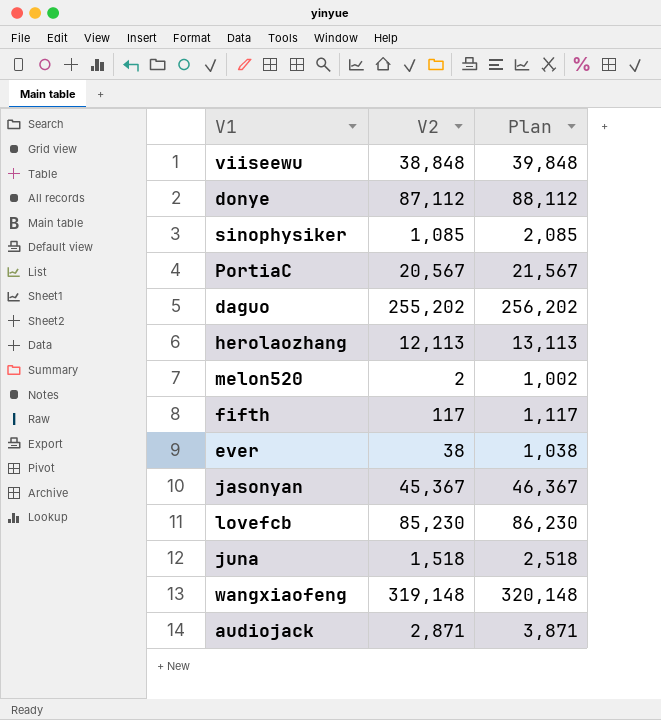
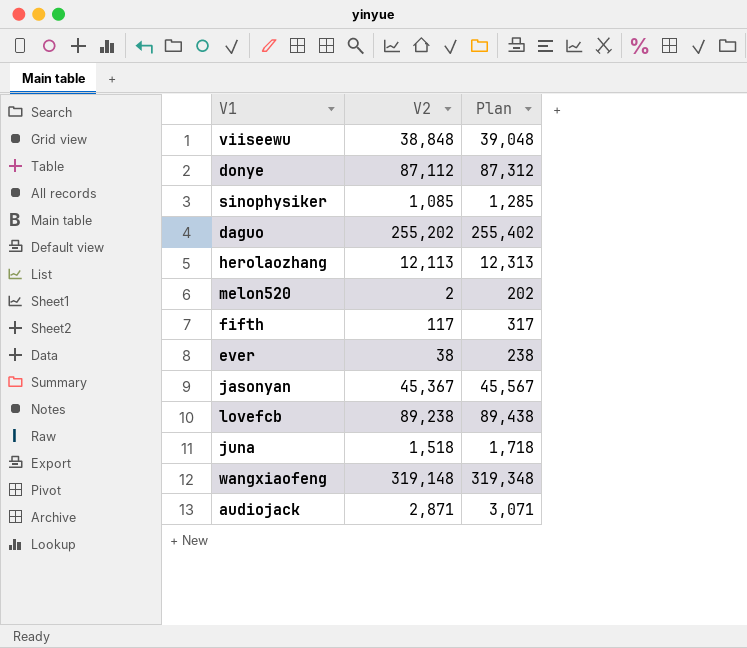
column Plan | formula: [V2] + 1000 -> [V2] + 200
row PortiaC: 20,567 | 21,567 -> none
lovefcb | V2: 85,230 -> 89,238

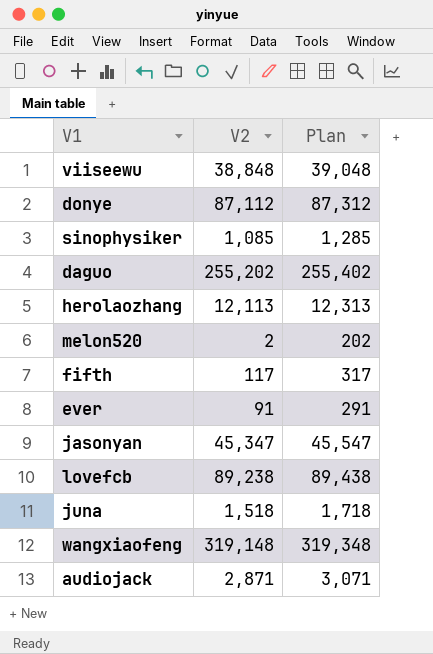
ever | V2: 38 -> 91
ever | Plan: 238 -> 291
jasonyan | V2: 45,367 -> 45,347
jasonyan | Plan: 45,567 -> 45,547

